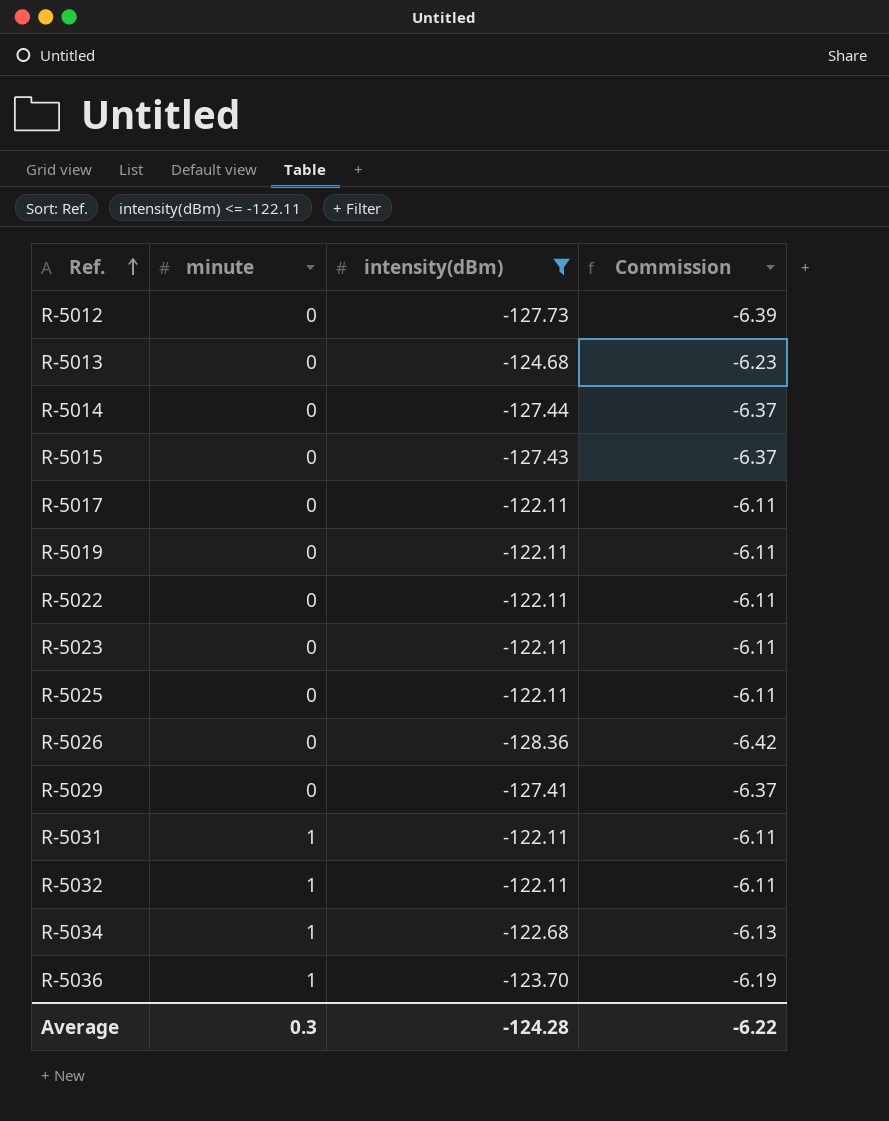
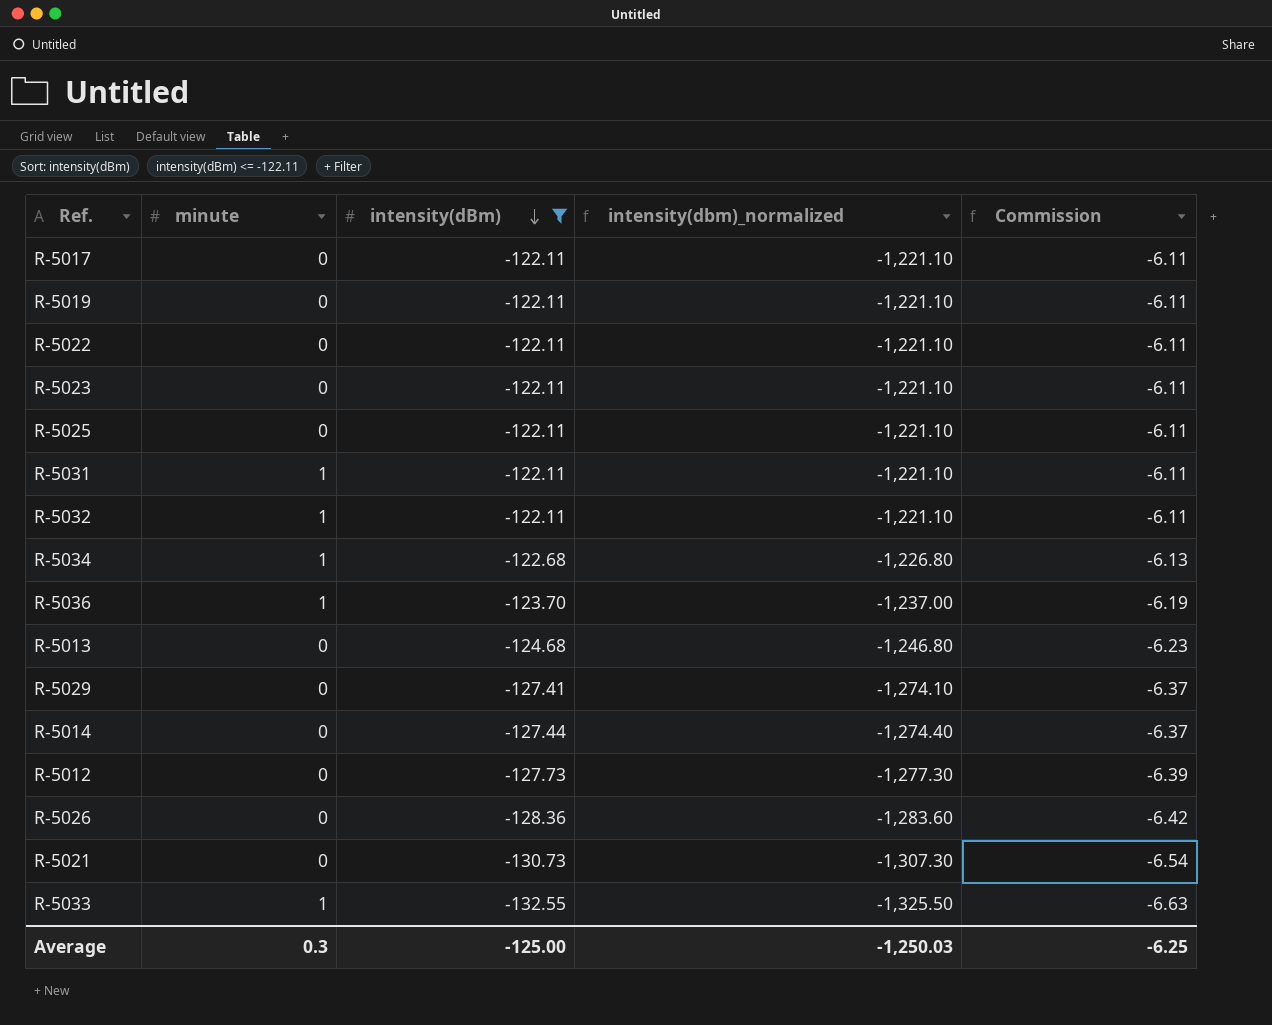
row order: Ref. ascending -> intensity(dBm) descending
column intensity(dbm)_normalized | formula: none -> [intensity(dBm)] * 10
row R-5015: 0 | -127.43 | -6.37 -> none
row R-5021: none -> 0 | -130.73 | -1,307.30 | -6.54
row R-5033: none -> 1 | -132.55 | -1,325.50 | -6.63
Average | intensity(dBm): -124.28 -> -125.00
Average | Commission: -6.22 -> -6.25

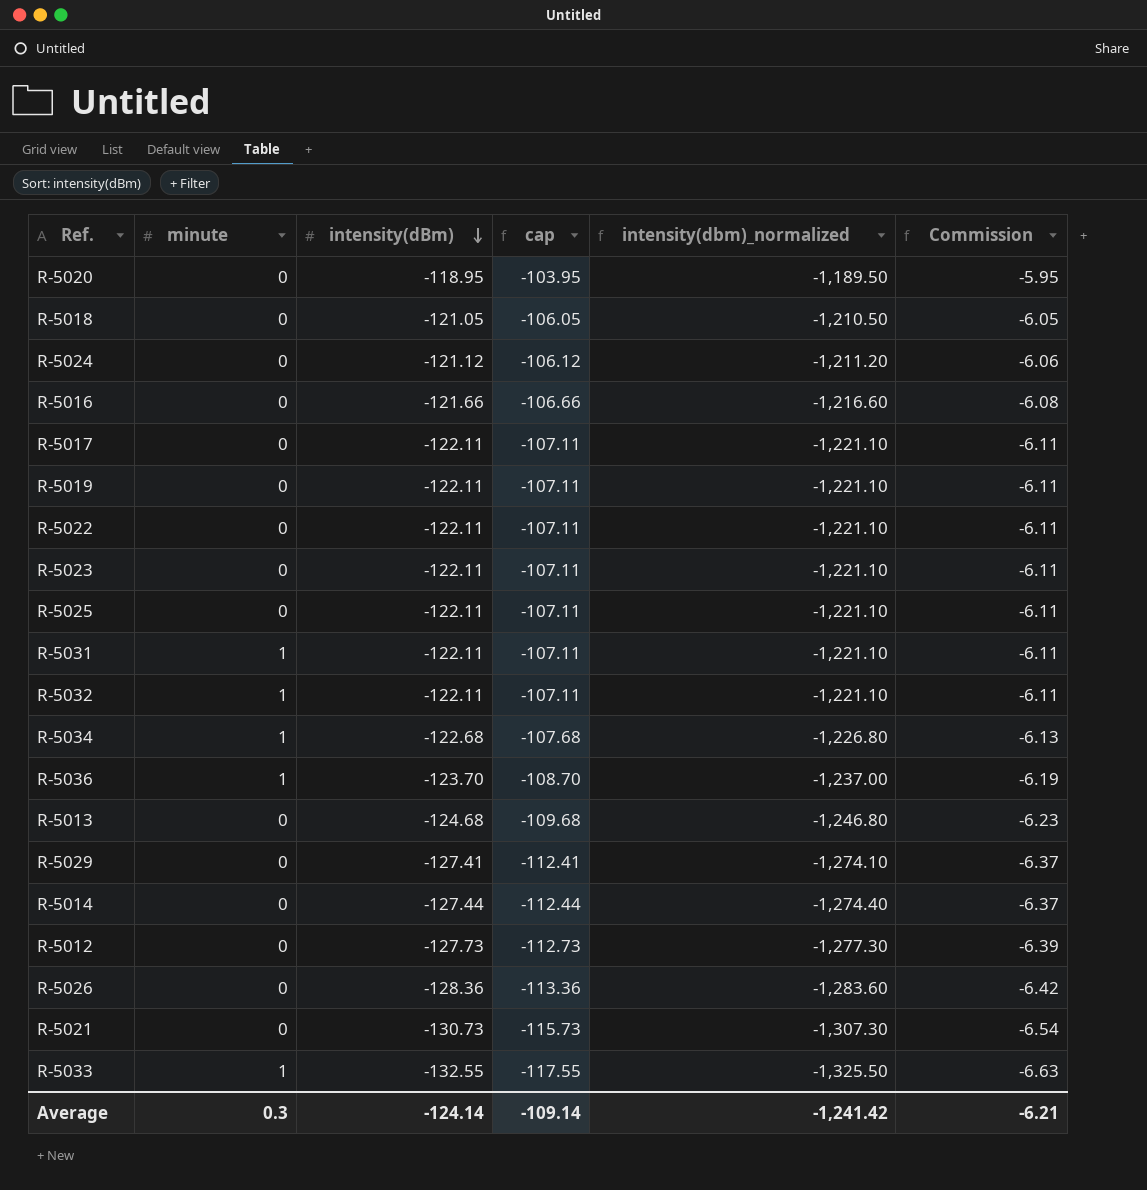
filter: intensity(dBm) <= -122.11 -> none
column cap | formula: none -> [intensity(dBm)] + 15
Average | intensity(dBm): -125.00 -> -124.14
Average | intensity(dbm)_normalized: -1,250.03 -> -1,241.42
Average | Commission: -6.25 -> -6.21

